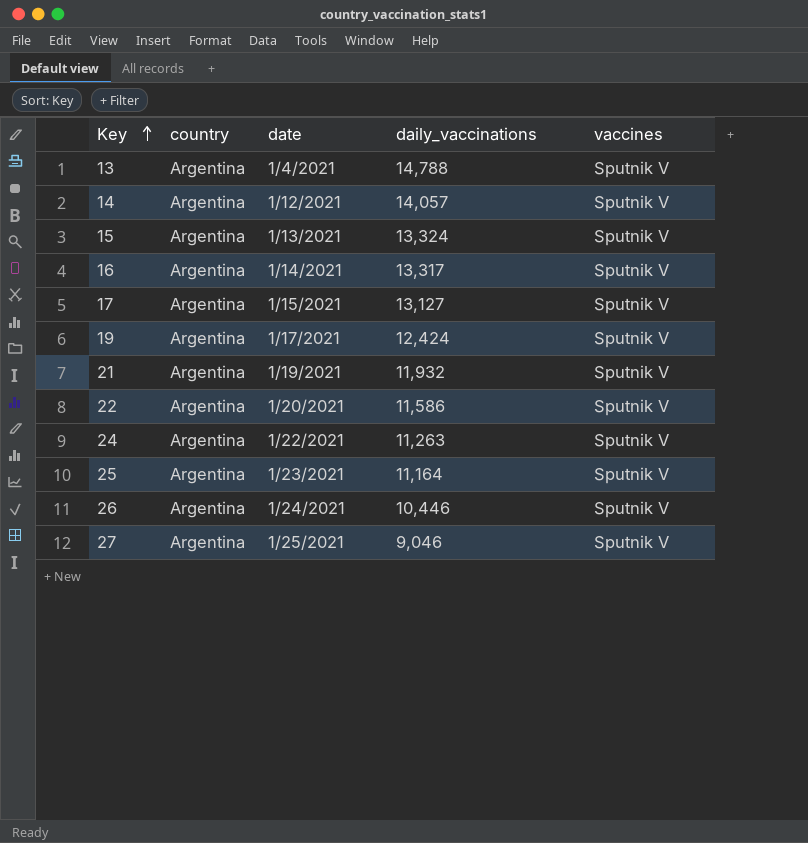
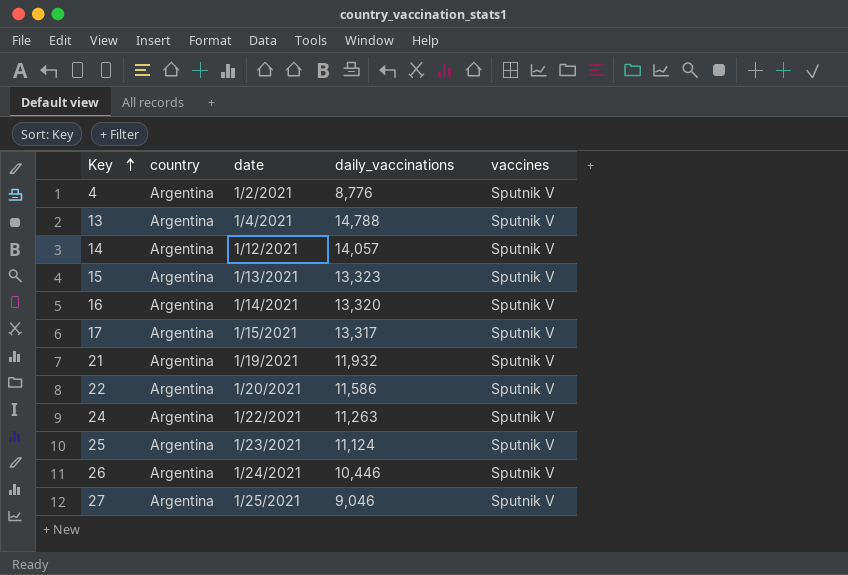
row 19: Argentina | 1/17/2021 | 12,424 | Sputnik V -> none
row 4: none -> Argentina | 1/2/2021 | 8,776 | Sputnik V
15 | daily_vaccinations: 13,324 -> 13,323
16 | daily_vaccinations: 13,317 -> 13,320
17 | daily_vaccinations: 13,127 -> 13,317
25 | daily_vaccinations: 11,164 -> 11,124

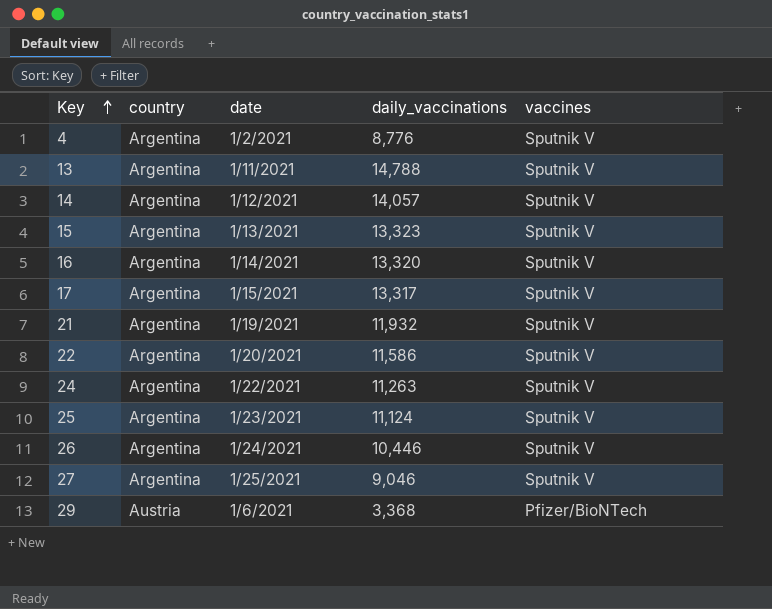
13 | date: 1/4/2021 -> 1/11/2021
row 29: none -> Austria | 1/6/2021 | 3,368 | Pfizer/BioNTech

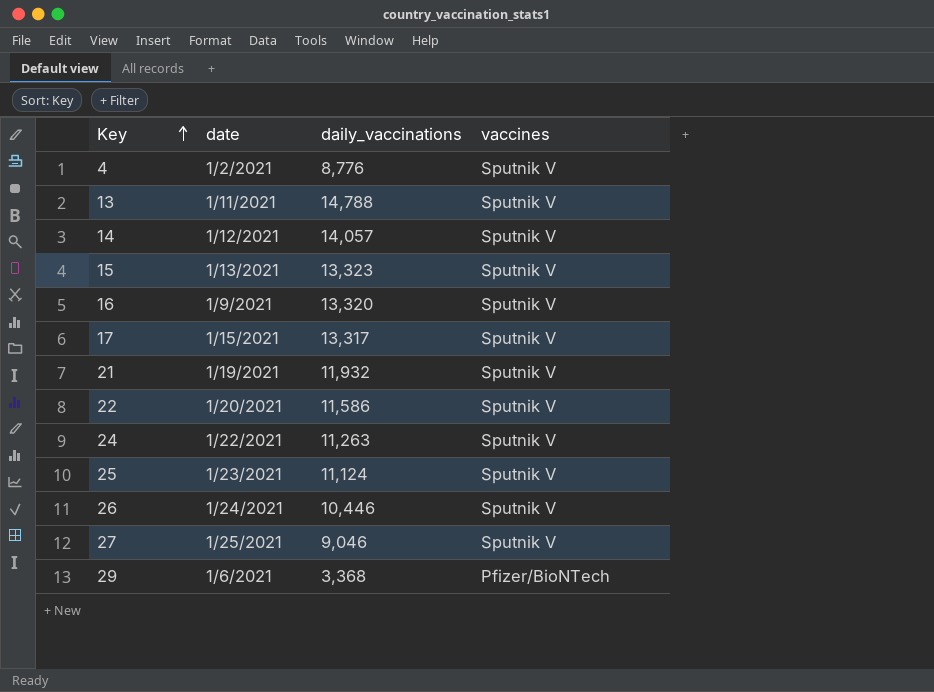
column country | position: 2 -> none
16 | date: 1/14/2021 -> 1/9/2021

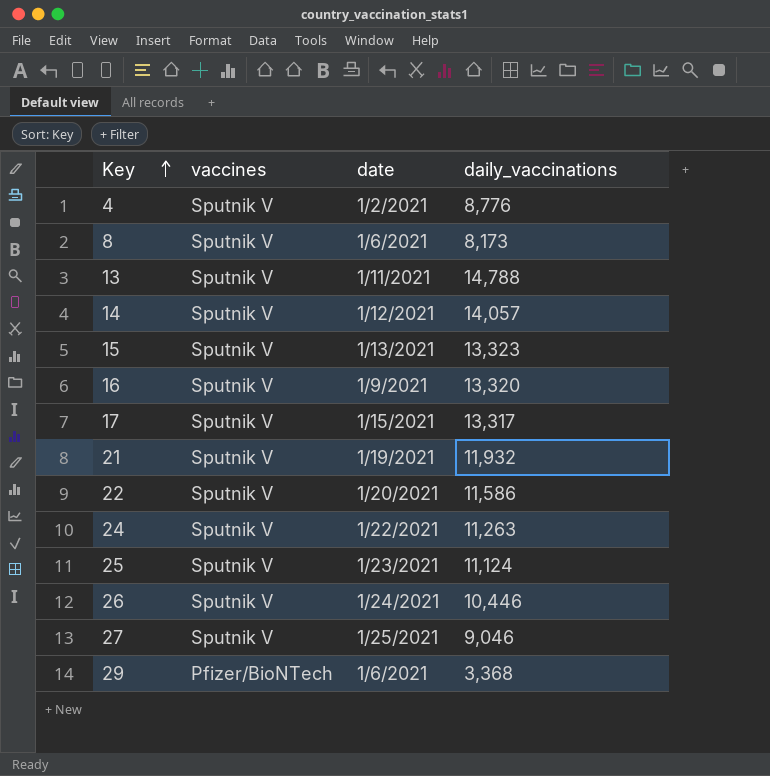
column vaccines | position: 4 -> 2
row 8: none -> Sputnik V | 1/6/2021 | 8,173

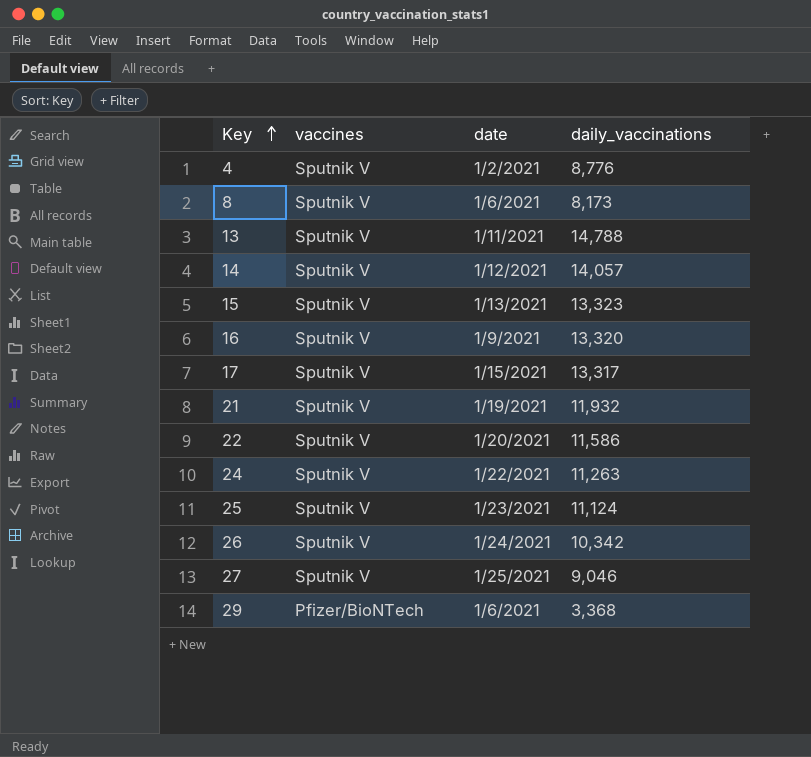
26 | daily_vaccinations: 10,446 -> 10,342

